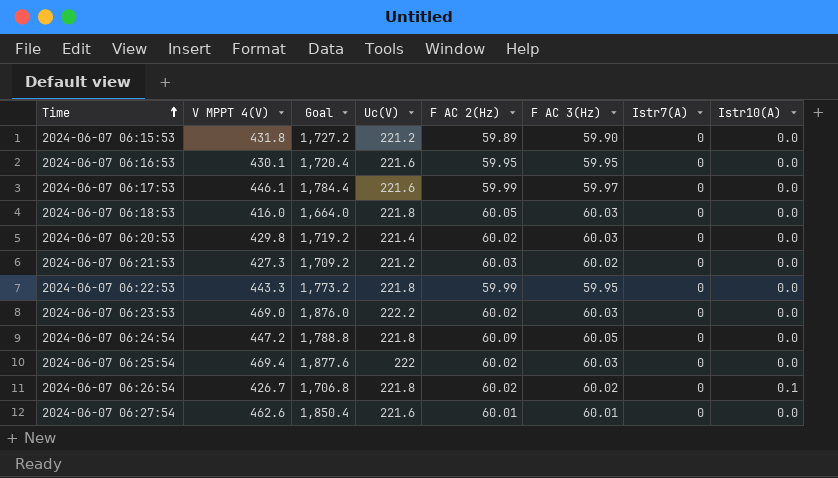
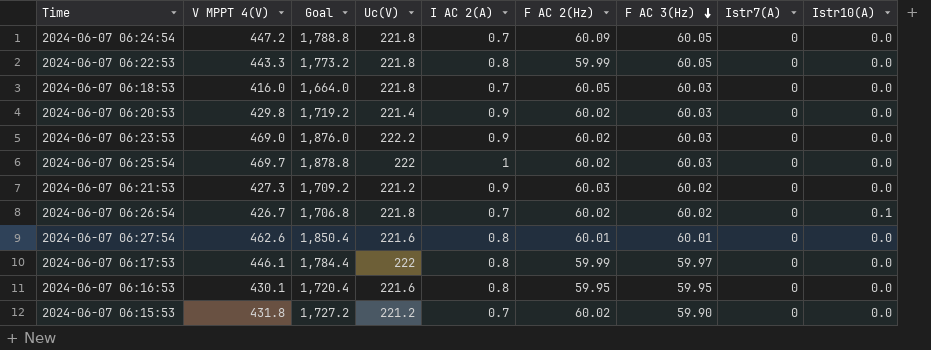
row order: Time ascending -> F AC 3(Hz) descending
column I AC 2(A) | position: none -> 5
2024-06-07 06:22:53 | F AC 3(Hz): 59.95 -> 60.05
2024-06-07 06:25:54 | V MPPT 4(V): 469.4 -> 469.7
2024-06-07 06:25:54 | Goal: 1,877.6 -> 1,878.8
2024-06-07 06:17:53 | Uc(V): 221.6 -> 222
2024-06-07 06:15:53 | F AC 2(Hz): 59.89 -> 60.02

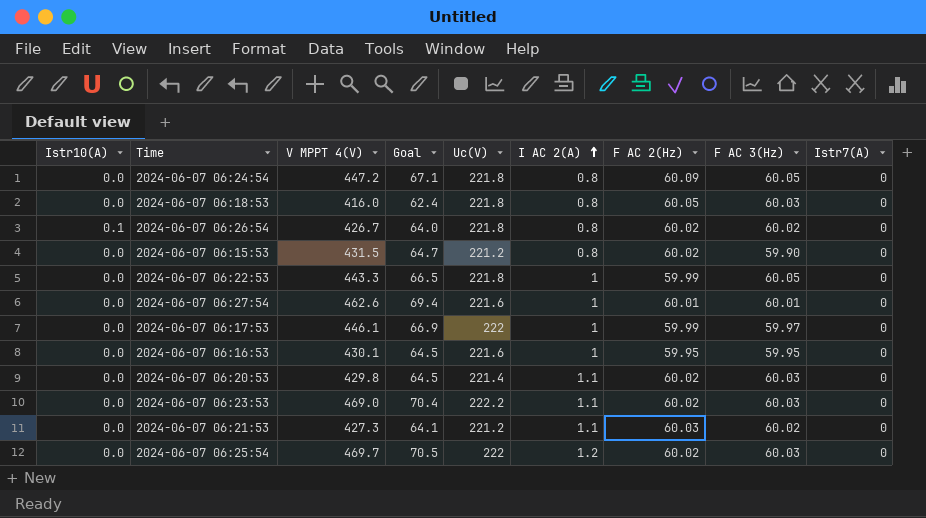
row order: F AC 3(Hz) descending -> I AC 2(A) ascending
column Istr10(A) | position: 9 -> 1
column Goal | formula: [V MPPT 4(V)] * 4 -> [V MPPT 4(V)] * 0.15
2024-06-07 06:24:54 | I AC 2(A): 0.7 -> 0.8
2024-06-07 06:18:53 | I AC 2(A): 0.7 -> 0.8
2024-06-07 06:26:54 | I AC 2(A): 0.7 -> 0.8
2024-06-07 06:15:53 | V MPPT 4(V): 431.8 -> 431.5
2024-06-07 06:15:53 | I AC 2(A): 0.7 -> 0.8
2024-06-07 06:22:53 | I AC 2(A): 0.8 -> 1
2024-06-07 06:27:54 | I AC 2(A): 0.8 -> 1
2024-06-07 06:17:53 | I AC 2(A): 0.8 -> 1
2024-06-07 06:16:53 | I AC 2(A): 0.8 -> 1
2024-06-07 06:20:53 | I AC 2(A): 0.9 -> 1.1
2024-06-07 06:23:53 | I AC 2(A): 0.9 -> 1.1
2024-06-07 06:21:53 | I AC 2(A): 0.9 -> 1.1
2024-06-07 06:25:54 | I AC 2(A): 1 -> 1.2

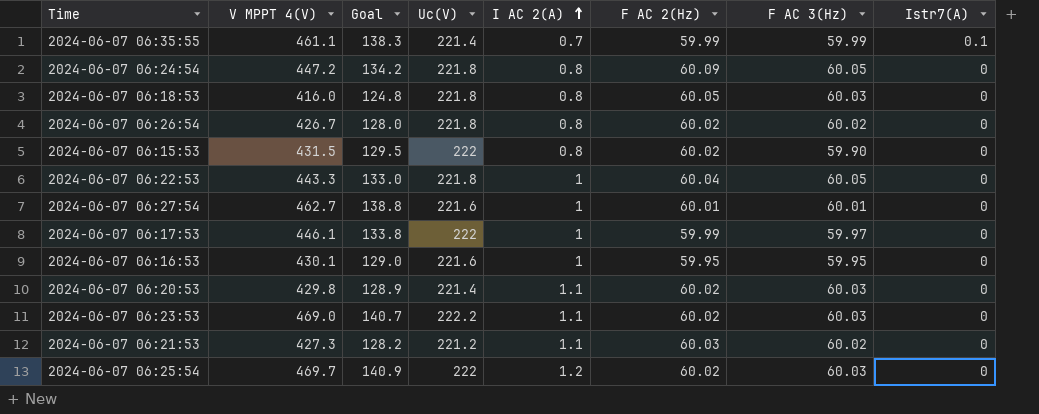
column Istr10(A) | position: 1 -> none
column Goal | formula: [V MPPT 4(V)] * 0.15 -> [V MPPT 4(V)] * 0.3
row 2024-06-07 06:35:55: none -> 461.1 | 138.3 | 221.4 | 0.7 | 59.99 | 59.99 | 0.1
2024-06-07 06:15:53 | Uc(V): 221.2 -> 222
2024-06-07 06:22:53 | F AC 2(Hz): 59.99 -> 60.04
2024-06-07 06:27:54 | V MPPT 4(V): 462.6 -> 462.7

